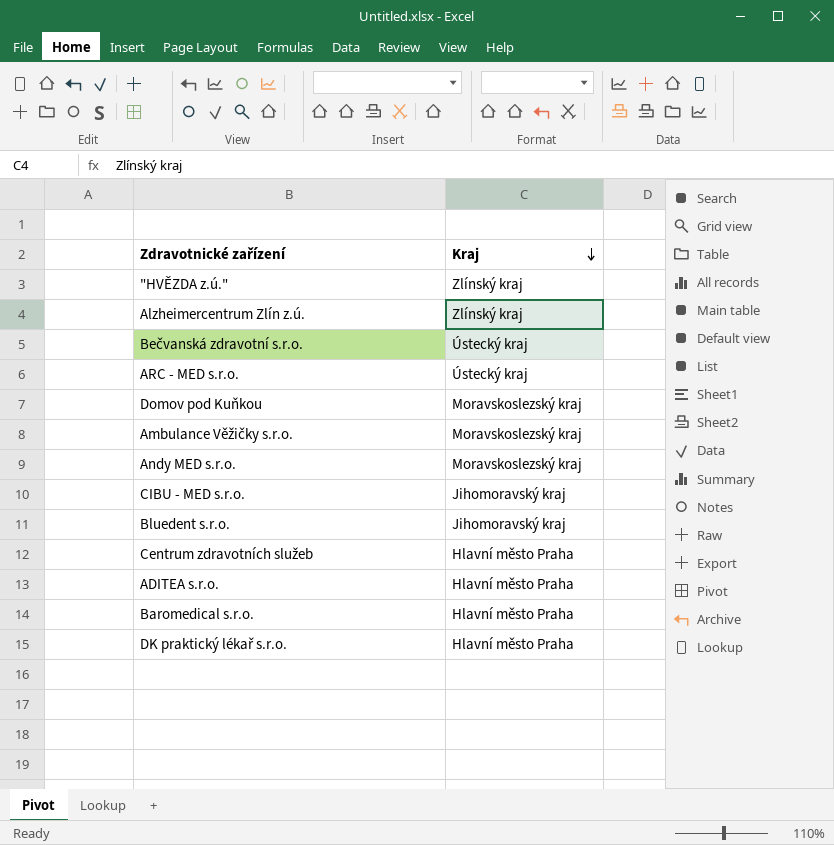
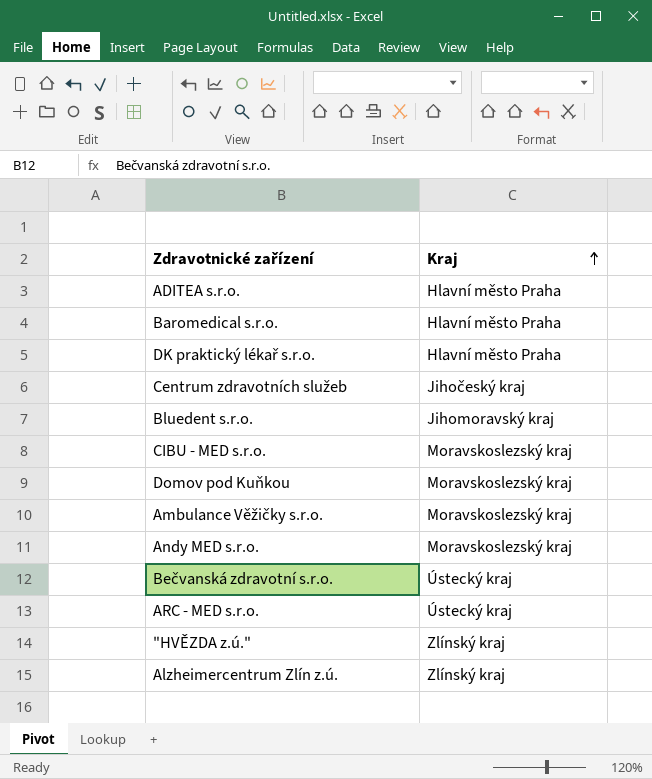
row order: Kraj descending -> Kraj ascending
Centrum zdravotních služeb | Kraj: Hlavní město Praha -> Jihočeský kraj
CIBU - MED s.r.o. | Kraj: Jihomoravský kraj -> Moravskoslezský kraj

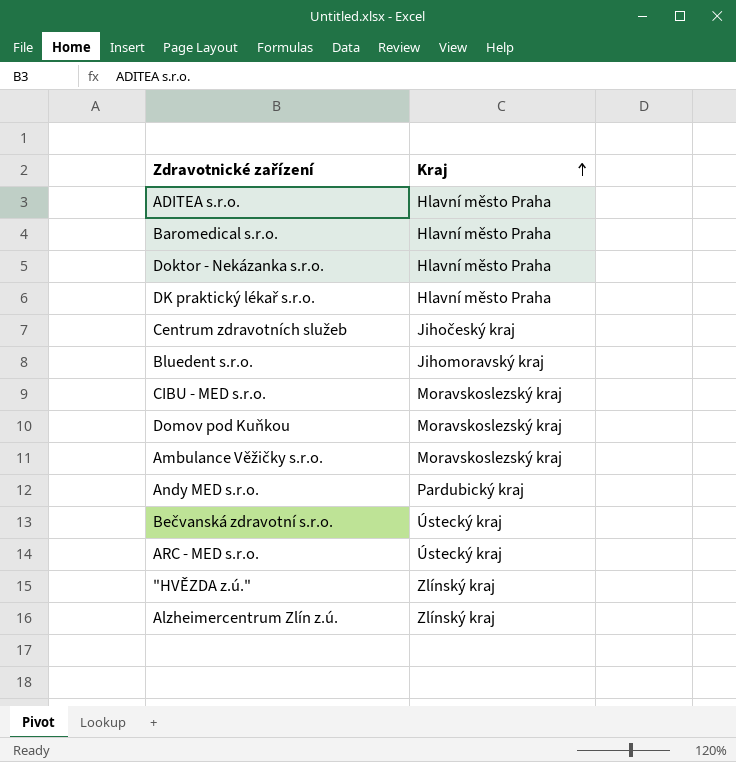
row Doktor - Nekázanka s.r.o.: none -> Hlavní město Praha
Andy MED s.r.o. | Kraj: Moravskoslezský kraj -> Pardubický kraj

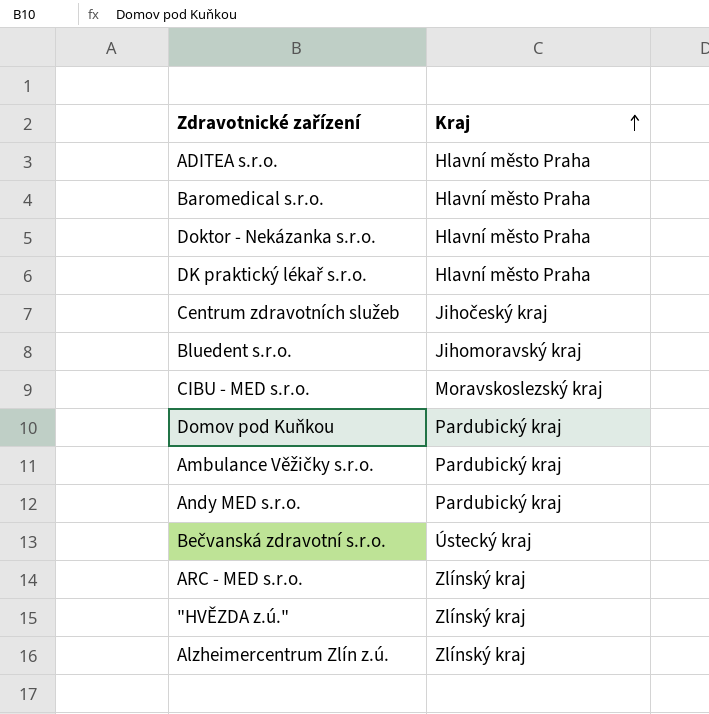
Domov pod Kuňkou | Kraj: Moravskoslezský kraj -> Pardubický kraj
Ambulance Věžičky s.r.o. | Kraj: Moravskoslezský kraj -> Pardubický kraj
ARC - MED s.r.o. | Kraj: Ústecký kraj -> Zlínský kraj

